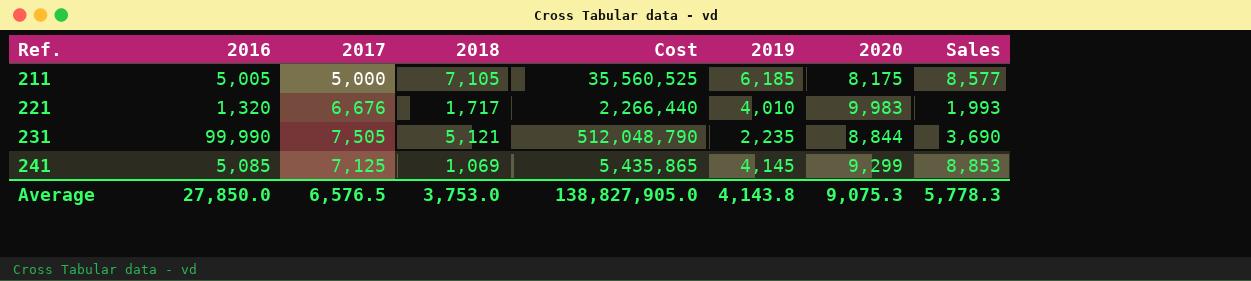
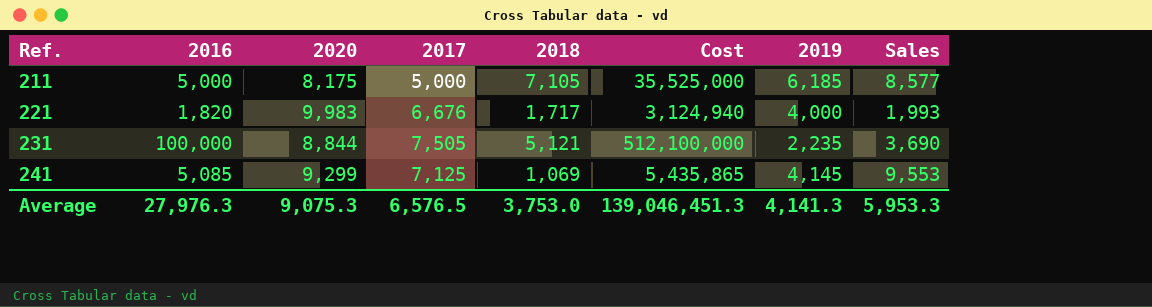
column 2020 | position: 7 -> 3
211 | 2016: 5,005 -> 5,000
211 | Cost: 35,560,525 -> 35,525,000
221 | 2016: 1,320 -> 1,820
221 | Cost: 2,266,440 -> 3,124,940
221 | 2019: 4,010 -> 4,000
231 | 2016: 99,990 -> 100,000
231 | Cost: 512,048,790 -> 512,100,000
241 | Sales: 8,853 -> 9,553
Average | 2016: 27,850.0 -> 27,976.3
Average | Cost: 138,827,905.0 -> 139,046,451.3
Average | 2019: 4,143.8 -> 4,141.3
Average | Sales: 5,778.3 -> 5,953.3

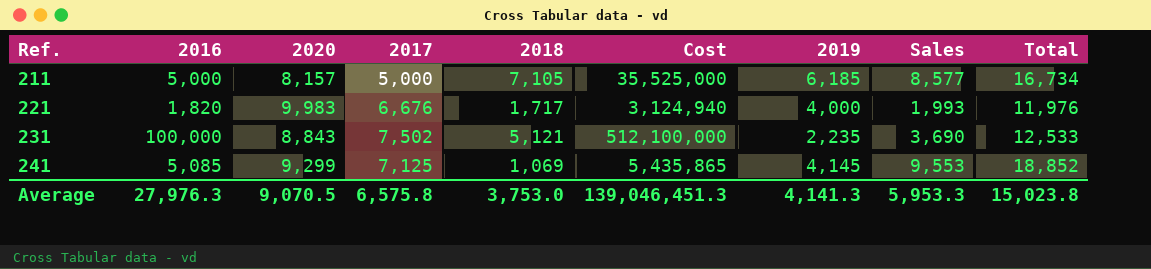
column Total | formula: none -> [2020] + [Sales]
211 | 2020: 8,175 -> 8,157
231 | 2020: 8,844 -> 8,843
231 | 2017: 7,505 -> 7,502
Average | 2020: 9,075.3 -> 9,070.5
Average | 2017: 6,576.5 -> 6,575.8

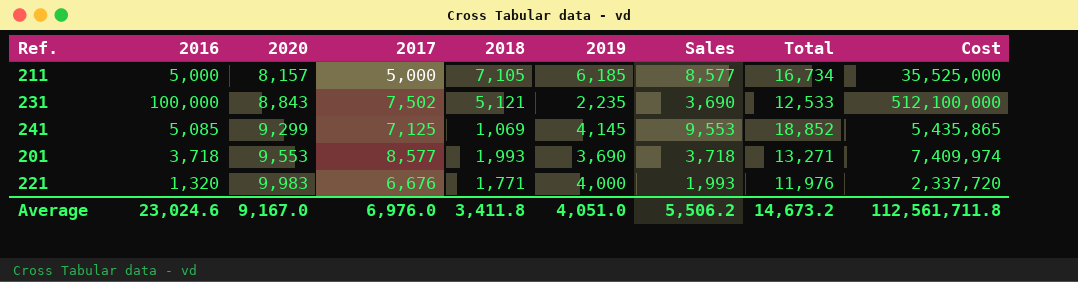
row order: Ref. ascending -> 2020 ascending
column Cost | position: 6 -> 9
row 201: none -> 3,718 | 9,553 | 8,577 | 1,993 | 3,690 | 3,718 | 13,271 | 7,409,974
221 | 2016: 1,820 -> 1,320
221 | 2018: 1,717 -> 1,771
221 | Cost: 3,124,940 -> 2,337,720
Average | 2016: 27,976.3 -> 23,024.6
Average | 2020: 9,070.5 -> 9,167.0
Average | 2017: 6,575.8 -> 6,976.0
Average | 2018: 3,753.0 -> 3,411.8
Average | 2019: 4,141.3 -> 4,051.0
Average | Sales: 5,953.3 -> 5,506.2
Average | Total: 15,023.8 -> 14,673.2
Average | Cost: 139,046,451.3 -> 112,561,711.8

